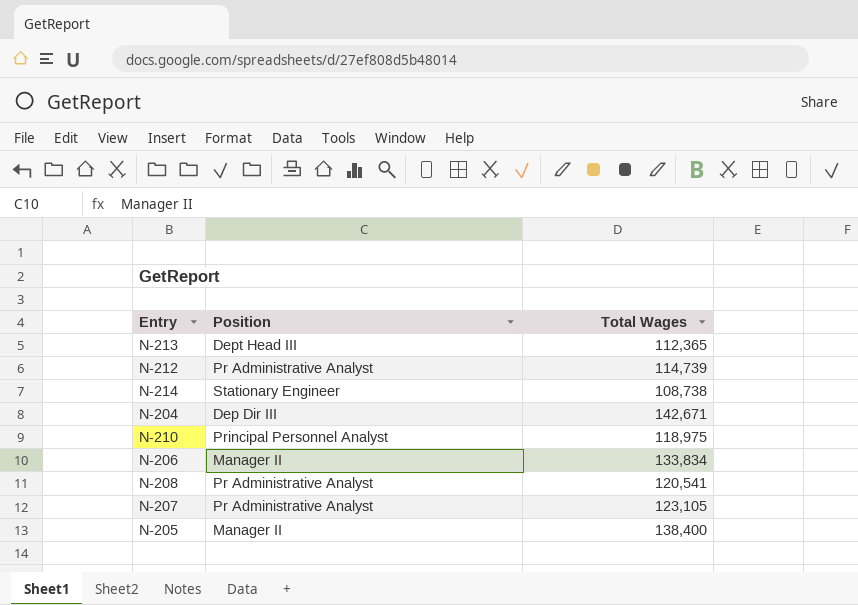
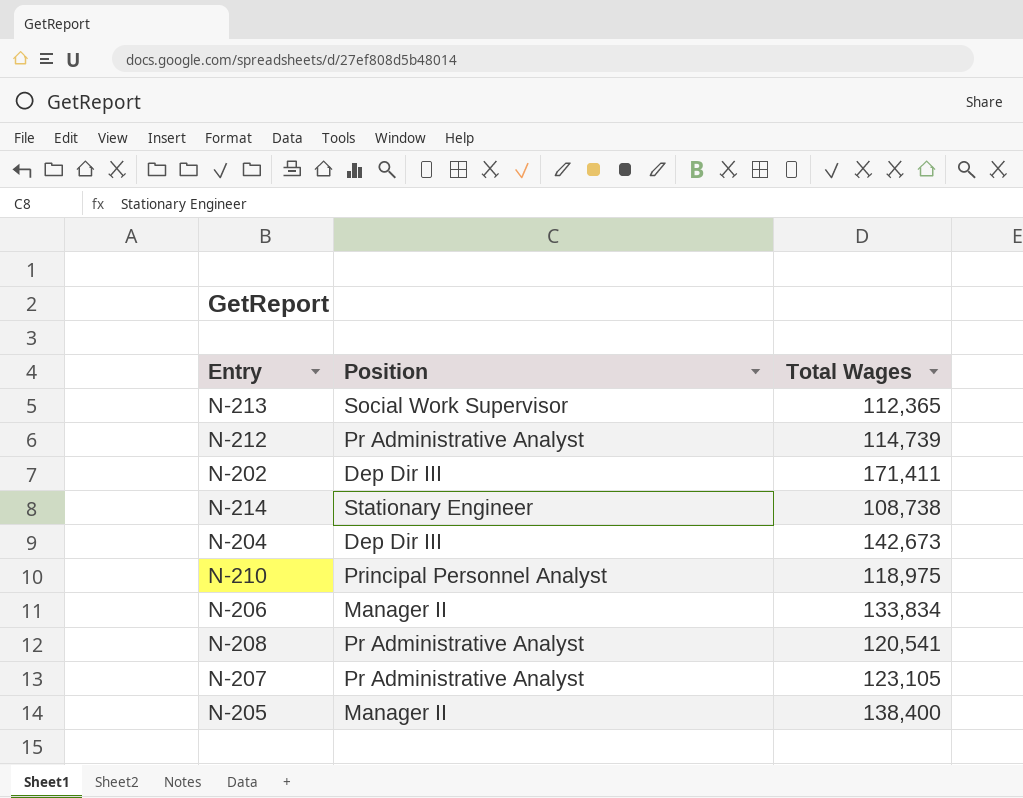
N-213 | Position: Dept Head III -> Social Work Supervisor
row N-202: none -> Dep Dir III | 171,411
N-204 | Total Wages: 142,671 -> 142,673

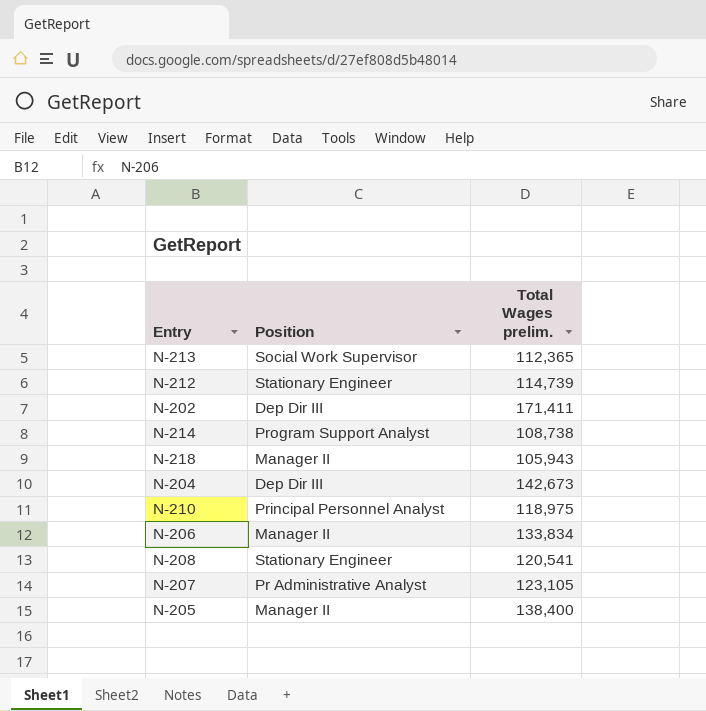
column name: Total Wages -> Total Wages prelim.
N-212 | Position: Pr Administrative Analyst -> Stationary Engineer
N-214 | Position: Stationary Engineer -> Program Support Analyst
row N-218: none -> Manager II | 105,943
N-208 | Position: Pr Administrative Analyst -> Stationary Engineer

